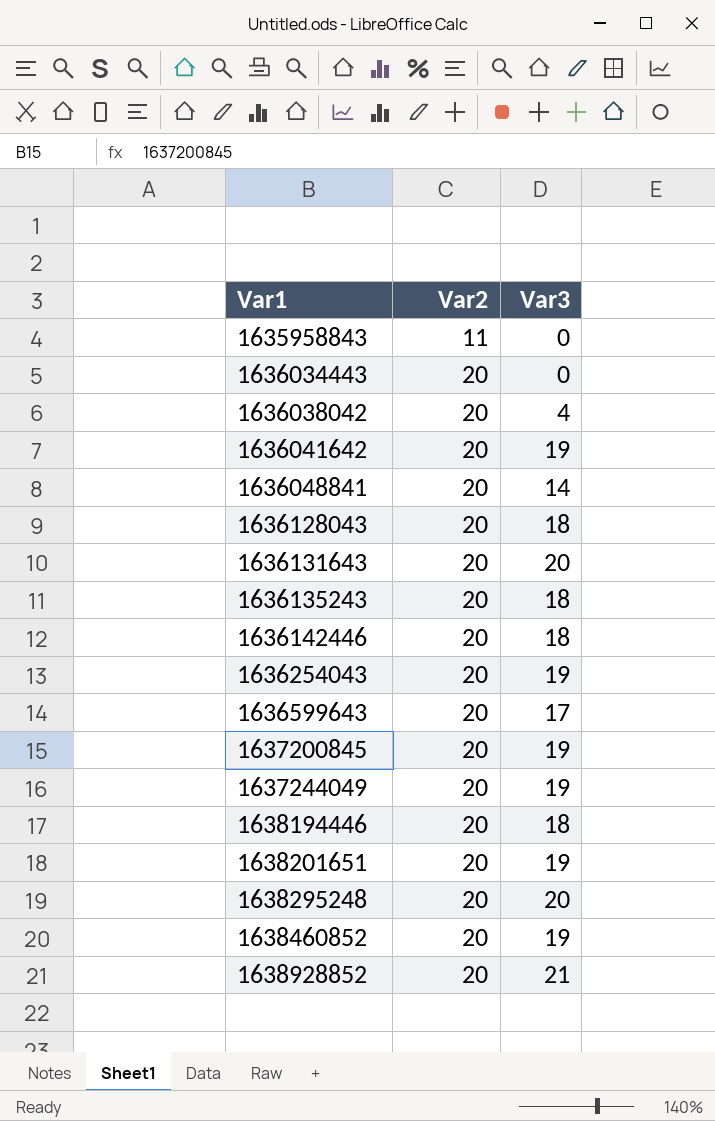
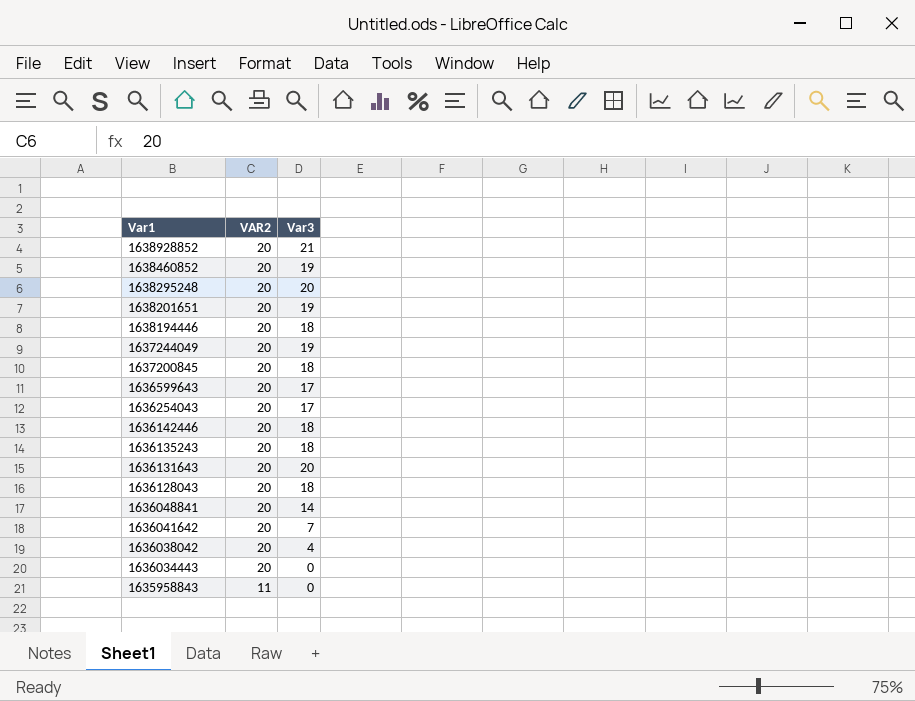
row order: Var1 ascending -> Var1 descending
column name: Var2 -> VAR2
1637200845 | Var3: 19 -> 18
1636254043 | Var3: 19 -> 17
1636041642 | Var3: 19 -> 7

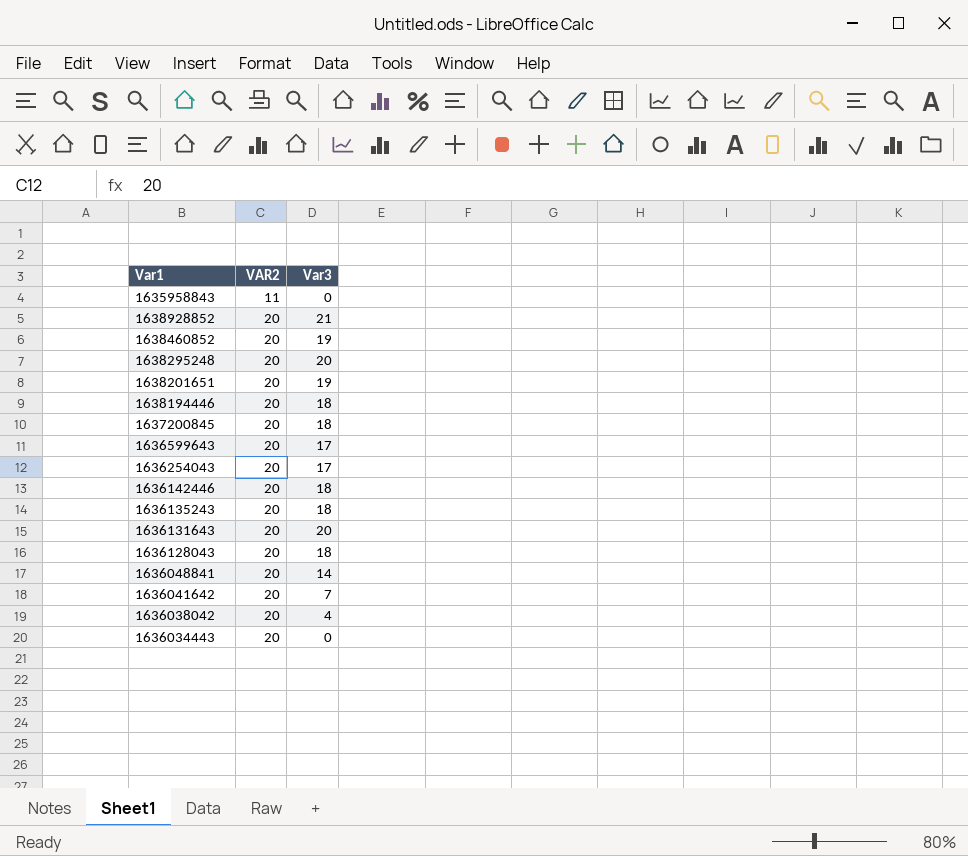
row order: Var1 descending -> VAR2 ascending
row 1637244049: 20 | 19 -> none

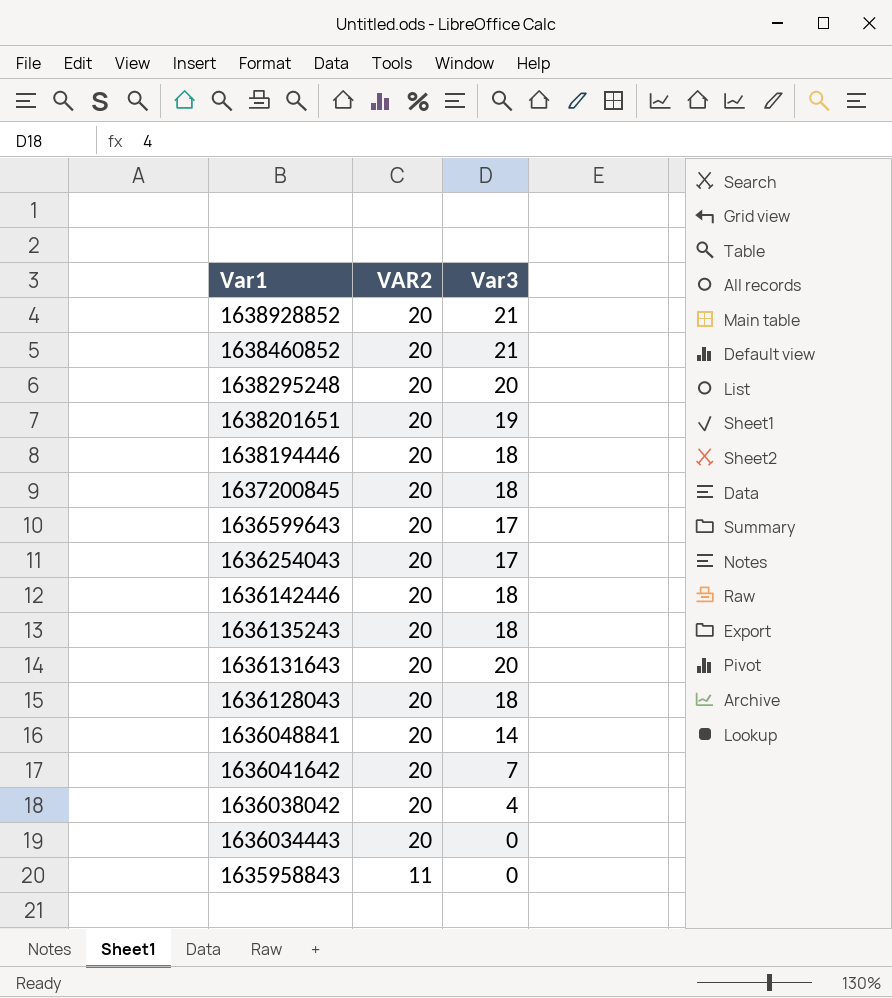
row order: VAR2 ascending -> Var1 descending
1638460852 | Var3: 19 -> 21

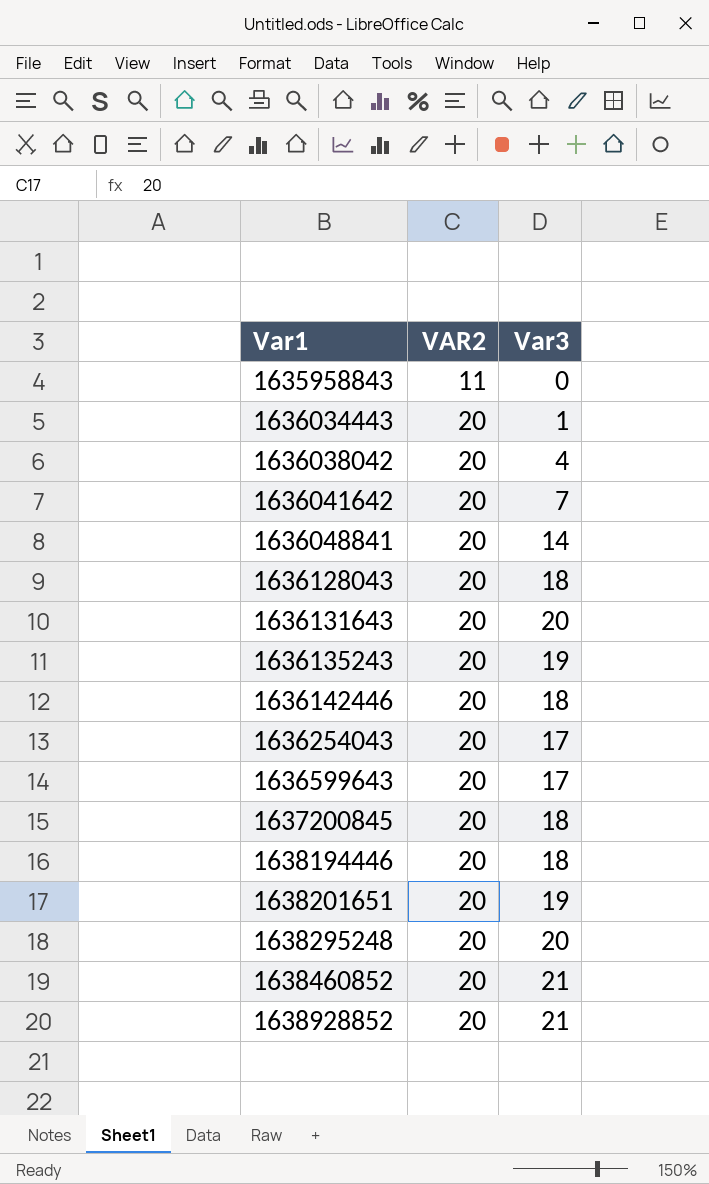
row order: Var1 descending -> Var1 ascending
1636034443 | Var3: 0 -> 1
1636135243 | Var3: 18 -> 19

